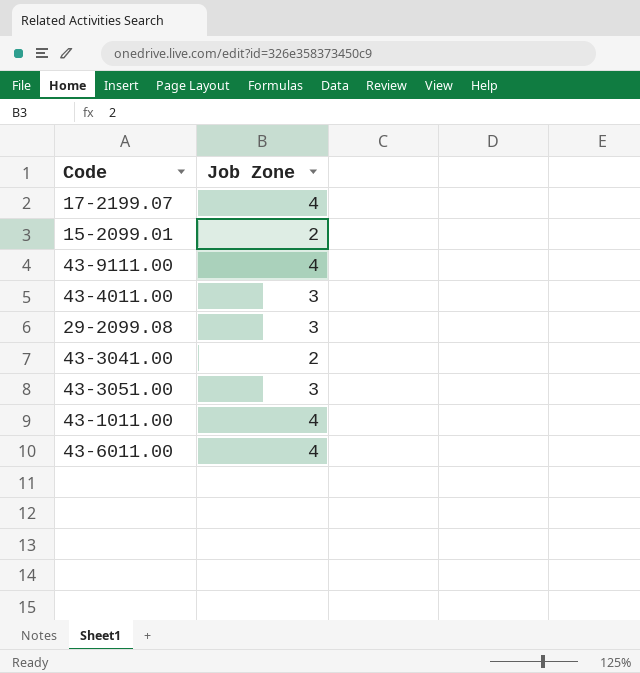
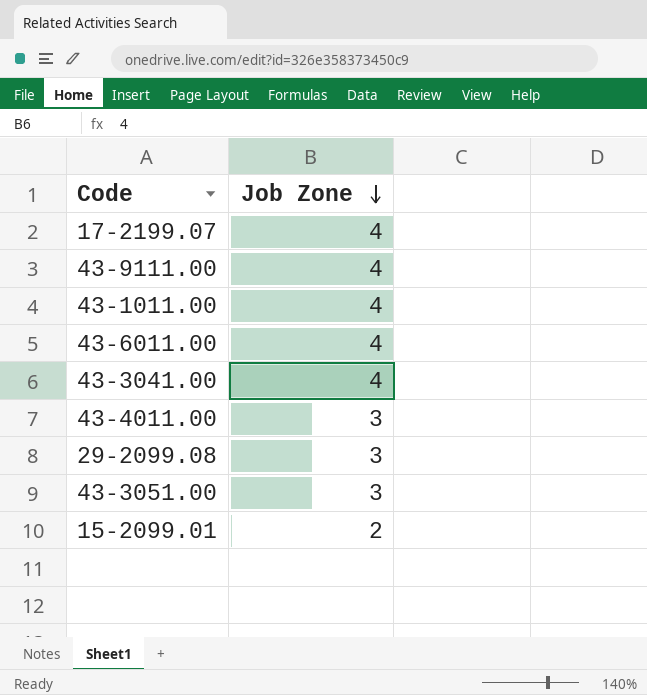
row order: none -> Job Zone descending
43-3041.00 | Job Zone: 2 -> 4

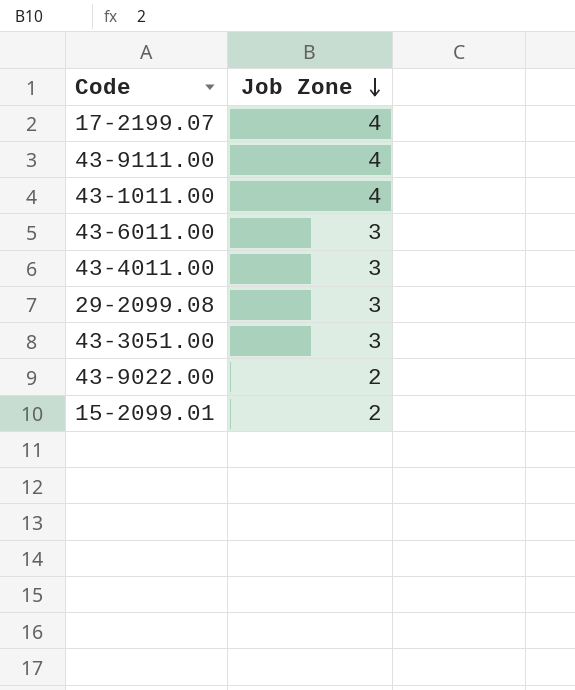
row 43-3041.00: 4 -> none
43-6011.00 | Job Zone: 4 -> 3
row 43-9022.00: none -> 2

